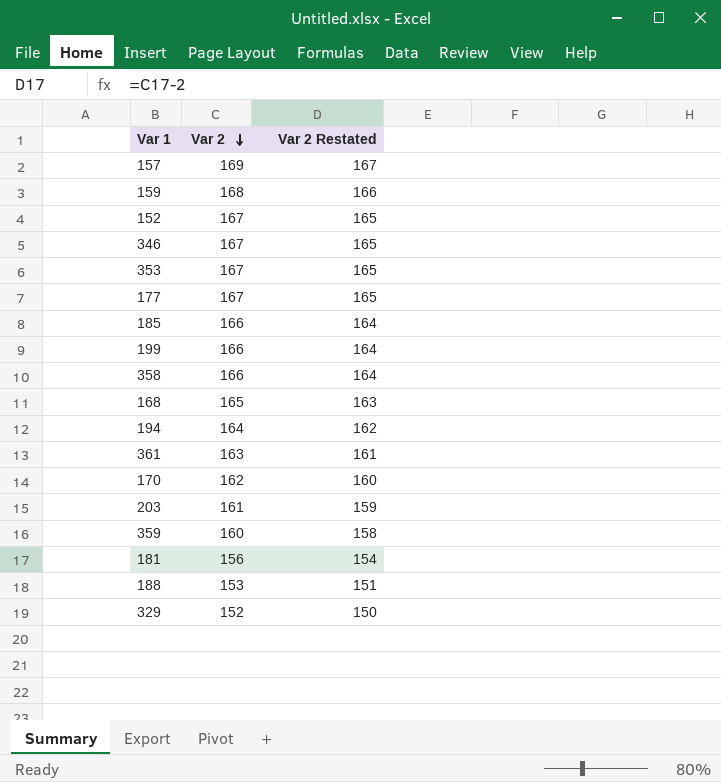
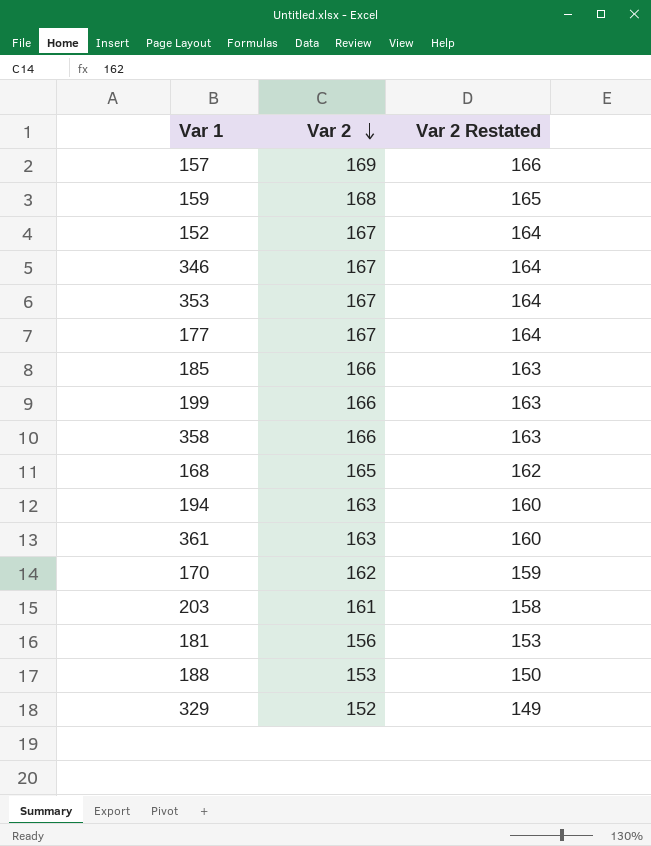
column Var 2 Restated | formula: [Var 2] - 2 -> [Var 2] - 3
row 359: 160 | 158 -> none
194 | Var 2: 164 -> 163

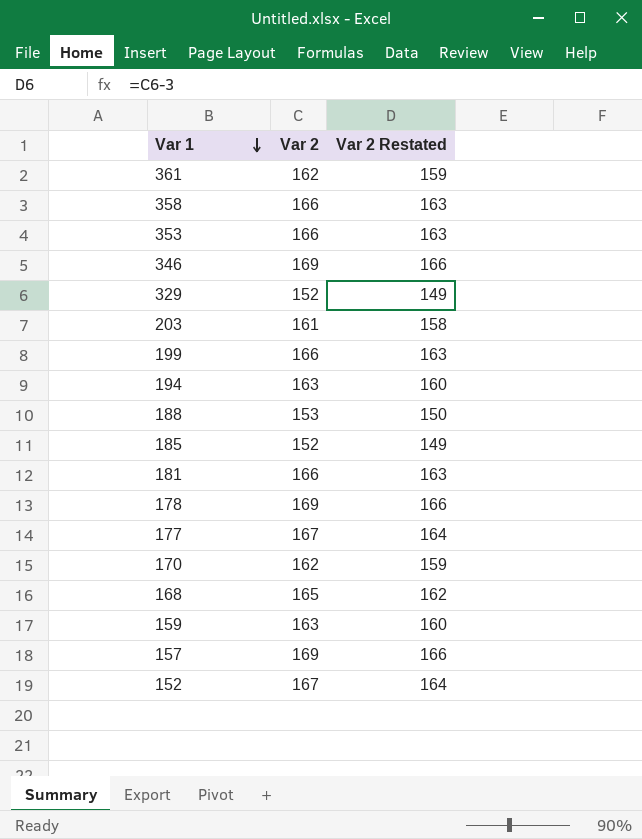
row order: Var 2 descending -> Var 1 descending
361 | Var 2: 163 -> 162
361 | Var 2 Restated: 160 -> 159
353 | Var 2: 167 -> 166
353 | Var 2 Restated: 164 -> 163
346 | Var 2: 167 -> 169
346 | Var 2 Restated: 164 -> 166
185 | Var 2: 166 -> 152
185 | Var 2 Restated: 163 -> 149
181 | Var 2: 156 -> 166
181 | Var 2 Restated: 153 -> 163
row 178: none -> 169 | 166
159 | Var 2: 168 -> 163
159 | Var 2 Restated: 165 -> 160

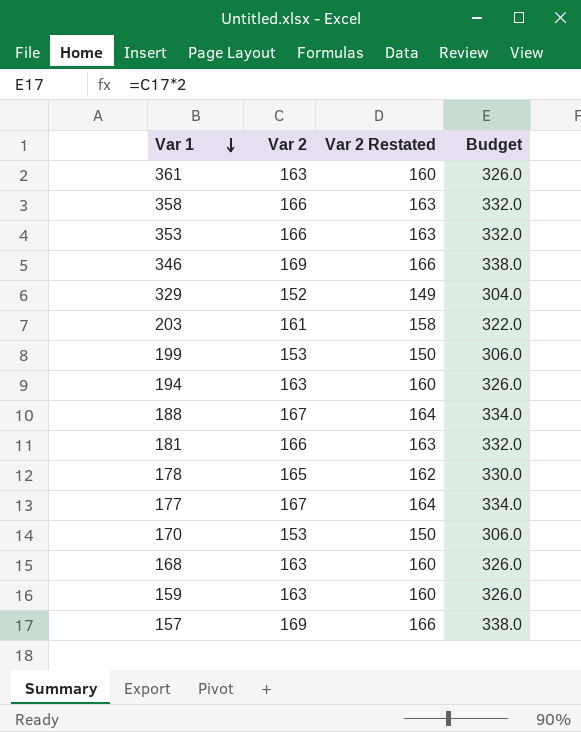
column Budget | formula: none -> [Var 2] * 2
row 185: 152 | 149 -> none
row 152: 167 | 164 -> none
361 | Var 2: 162 -> 163
361 | Var 2 Restated: 159 -> 160
199 | Var 2: 166 -> 153
199 | Var 2 Restated: 163 -> 150
188 | Var 2: 153 -> 167
188 | Var 2 Restated: 150 -> 164
178 | Var 2: 169 -> 165
178 | Var 2 Restated: 166 -> 162
170 | Var 2: 162 -> 153
170 | Var 2 Restated: 159 -> 150
168 | Var 2: 165 -> 163
168 | Var 2 Restated: 162 -> 160

